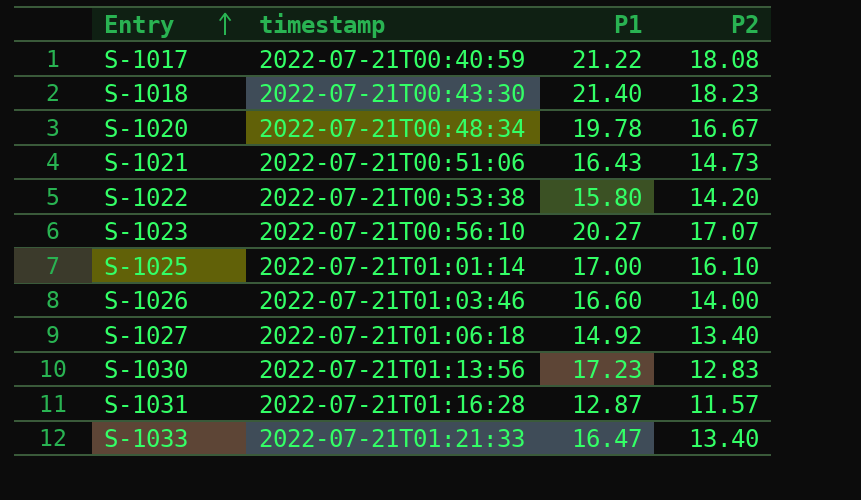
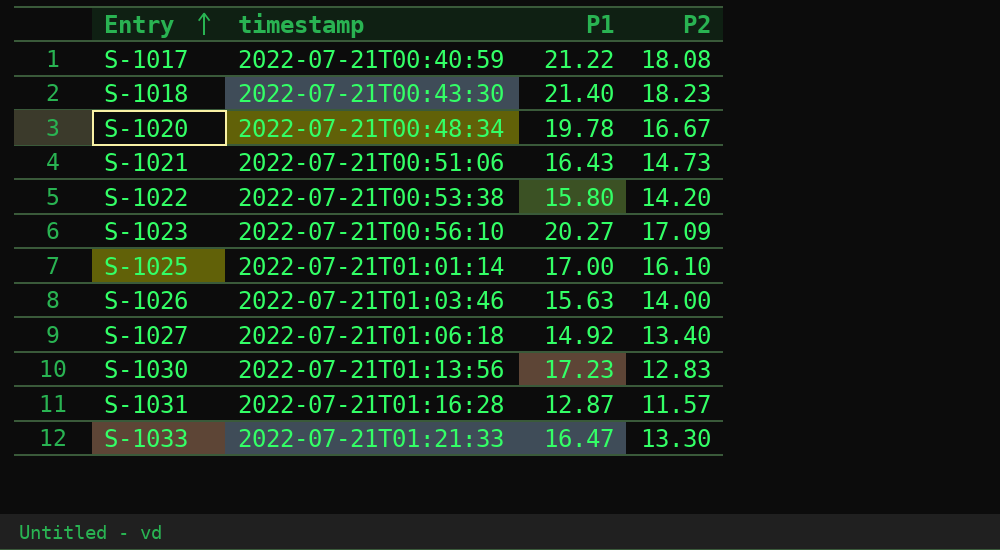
S-1023 | P2: 17.07 -> 17.09
S-1026 | P1: 16.60 -> 15.63
S-1033 | P2: 13.40 -> 13.30

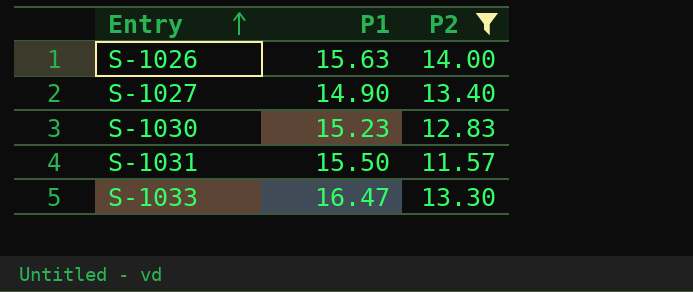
filter: none -> P2 <= 14.00
column timestamp | position: 2 -> none
S-1027 | P1: 14.92 -> 14.90
S-1030 | P1: 17.23 -> 15.23
S-1031 | P1: 12.87 -> 15.50

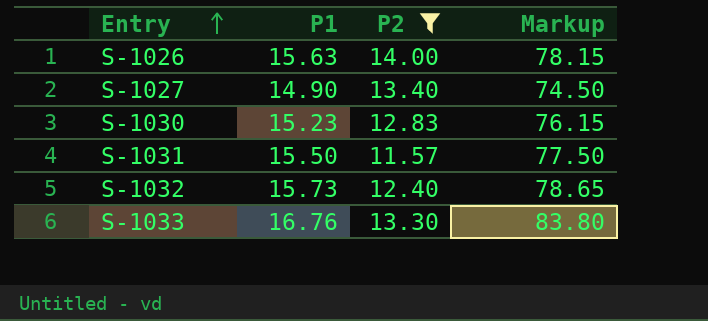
column Markup | formula: none -> [P1] * 5
row S-1032: none -> 15.73 | 12.40 | 78.65
S-1033 | P1: 16.47 -> 16.76

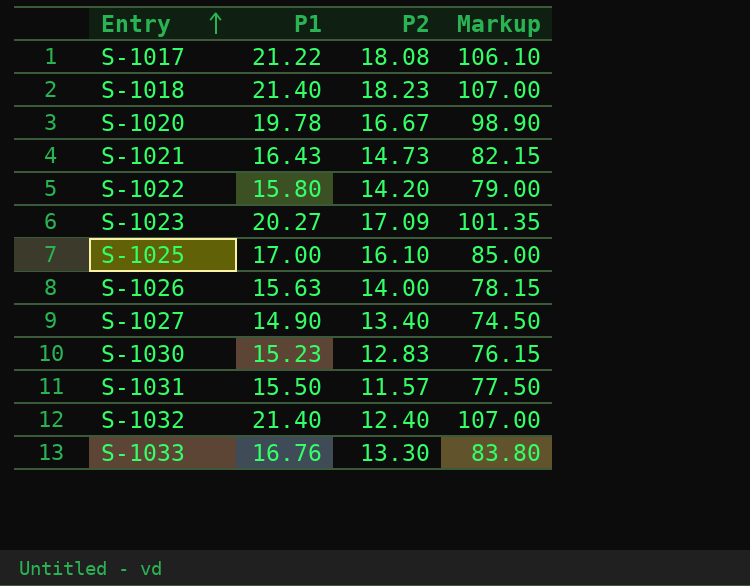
filter: P2 <= 14.00 -> none
S-1032 | P1: 15.73 -> 21.40
S-1032 | Markup: 78.65 -> 107.00

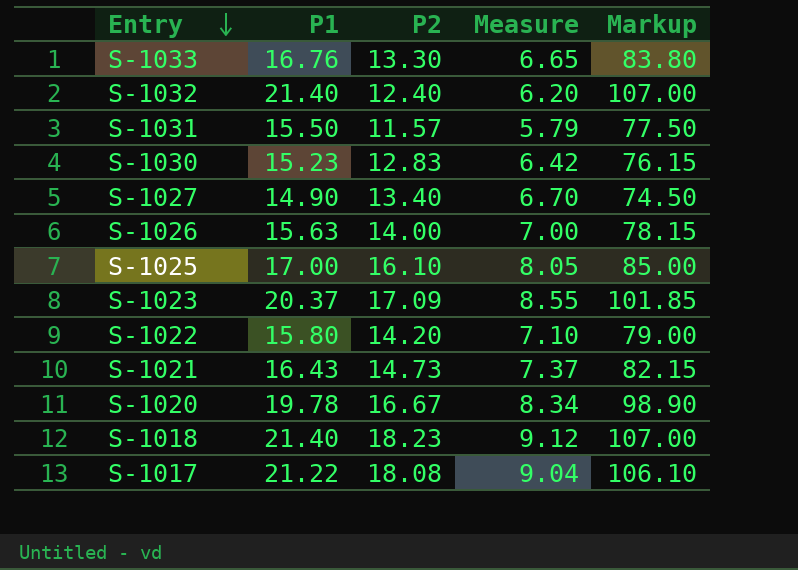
row order: Entry ascending -> Entry descending
column Measure | formula: none -> [P2] * 0.5
S-1023 | P1: 20.27 -> 20.37
S-1023 | Markup: 101.35 -> 101.85

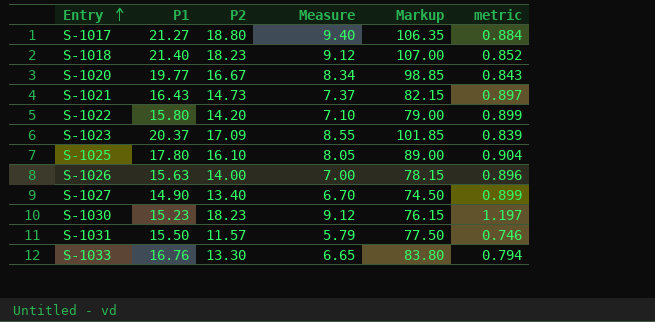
row order: Entry descending -> Entry ascending
column metric | formula: none -> [P2] / [P1]
row S-1032: 21.40 | 12.40 | 6.20 | 107.00 -> none
S-1017 | P1: 21.22 -> 21.27
S-1017 | P2: 18.08 -> 18.80
S-1017 | Measure: 9.04 -> 9.40
S-1017 | Markup: 106.10 -> 106.35
S-1020 | P1: 19.78 -> 19.77
S-1020 | Markup: 98.90 -> 98.85
S-1025 | P1: 17.00 -> 17.80
S-1025 | Markup: 85.00 -> 89.00
S-1030 | P2: 12.83 -> 18.23
S-1030 | Measure: 6.42 -> 9.12

